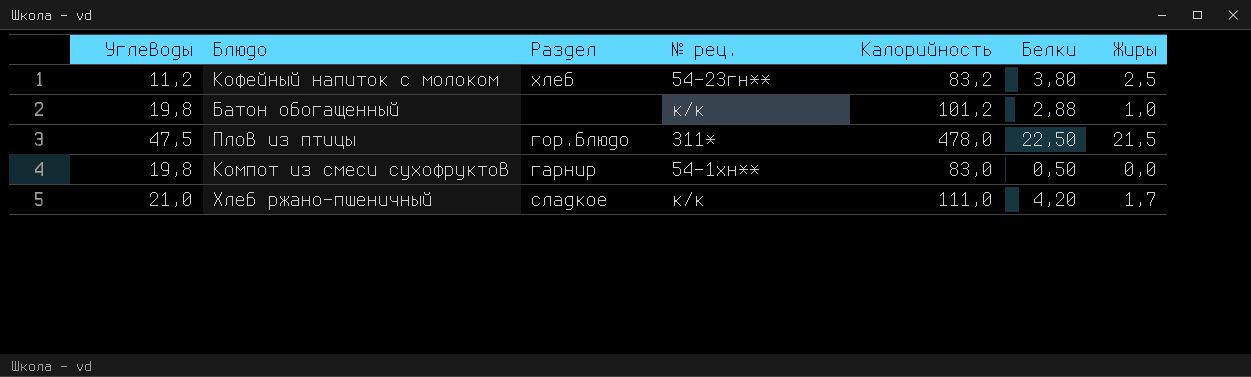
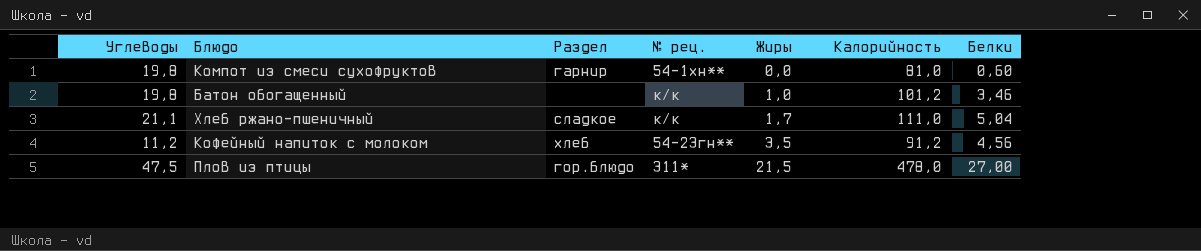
row order: none -> Жиры ascending
column Жиры | position: 7 -> 5
Компот из смеси сухофруктов | Калорийность: 83,0 -> 81,0
Компот из смеси сухофруктов | Белки: 0,50 -> 0,60
Батон обогащенный | Белки: 2,88 -> 3,46
Хлеб ржано-пшеничный | Углеводы: 21,0 -> 21,1
Хлеб ржано-пшеничный | Белки: 4,20 -> 5,04
Кофейный напиток с молоком | Жиры: 2,5 -> 3,5
Кофейный напиток с молоком | Калорийность: 83,2 -> 91,2
Кофейный напиток с молоком | Белки: 3,80 -> 4,56
Плов из птицы | Белки: 22,50 -> 27,00

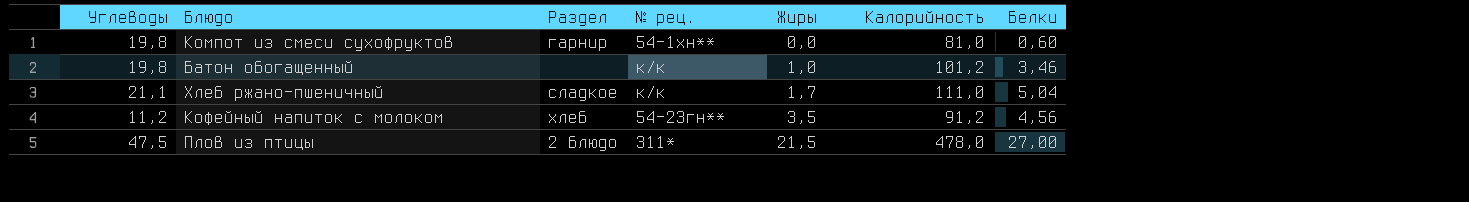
Плов из птицы | Раздел: гор.блюдо -> 2 блюдо

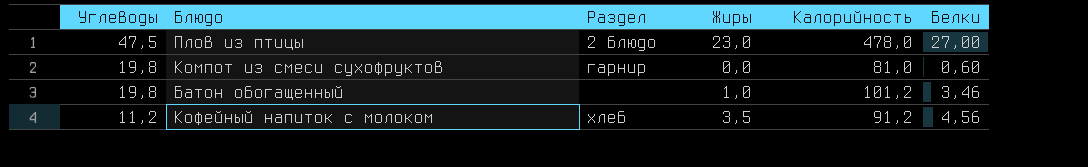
row order: Жиры ascending -> Углеводы descending
column № рец. | position: 4 -> none
row Хлеб ржано-пшеничный: 21,1 | сладкое | к/к | 1,7 | 111,0 | 5,04 -> none
Плов из птицы | Жиры: 21,5 -> 23,0

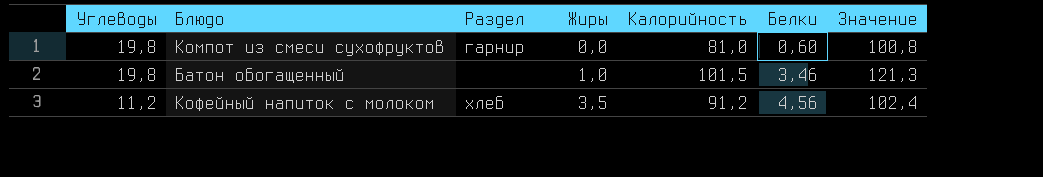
column Значение | formula: none -> [Углеводы] + [Калорийность]
row Плов из птицы: 47,5 | 2 блюдо | 23,0 | 478,0 | 27,00 -> none
Батон обогащенный | Калорийность: 101,2 -> 101,5

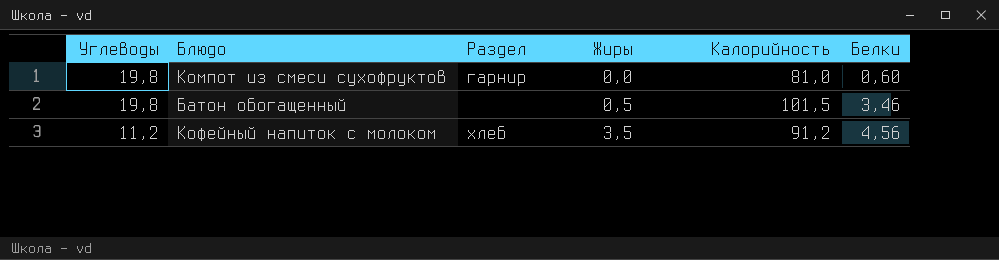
column Значение | formula: [Углеводы] + [Калорийность] -> none
Батон обогащенный | Жиры: 1,0 -> 0,5

